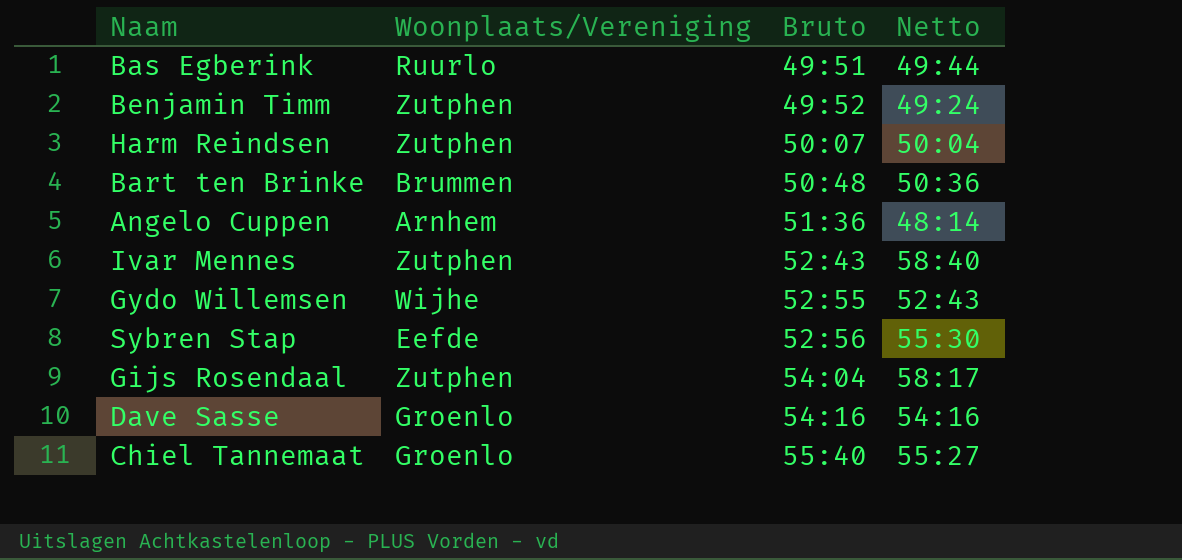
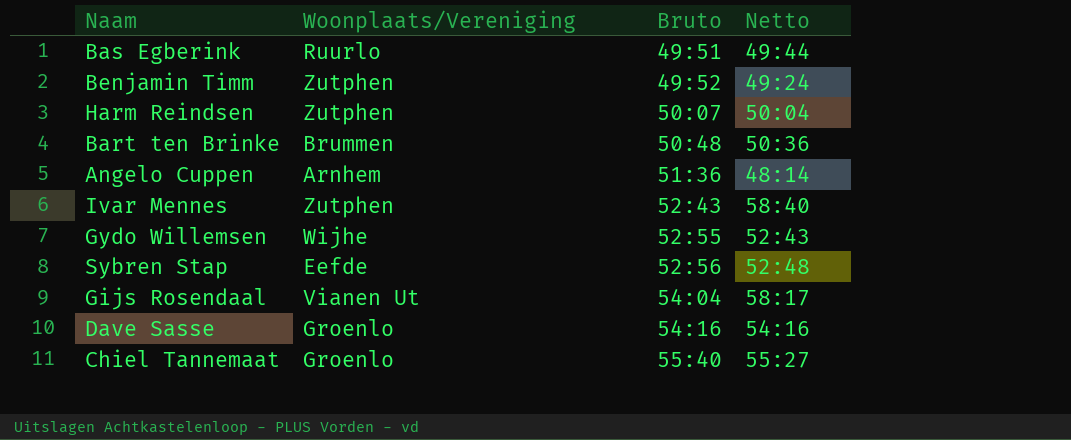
Sybren Stap | Netto: 55:30 -> 52:48
Gijs Rosendaal | Woonplaats/Vereniging: Zutphen -> Vianen Ut

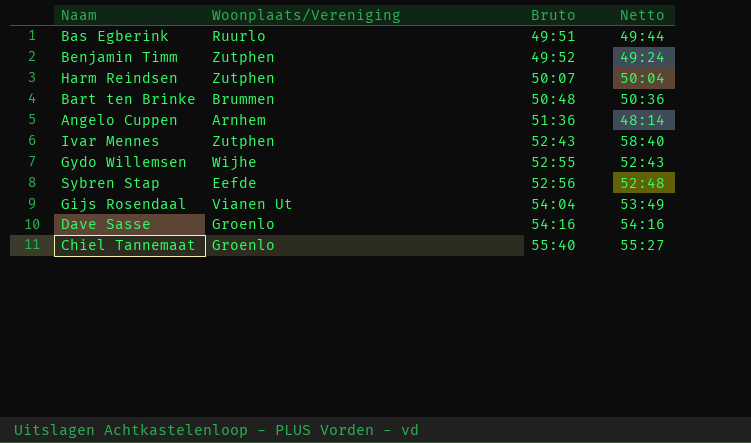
Gijs Rosendaal | Netto: 58:17 -> 53:49

